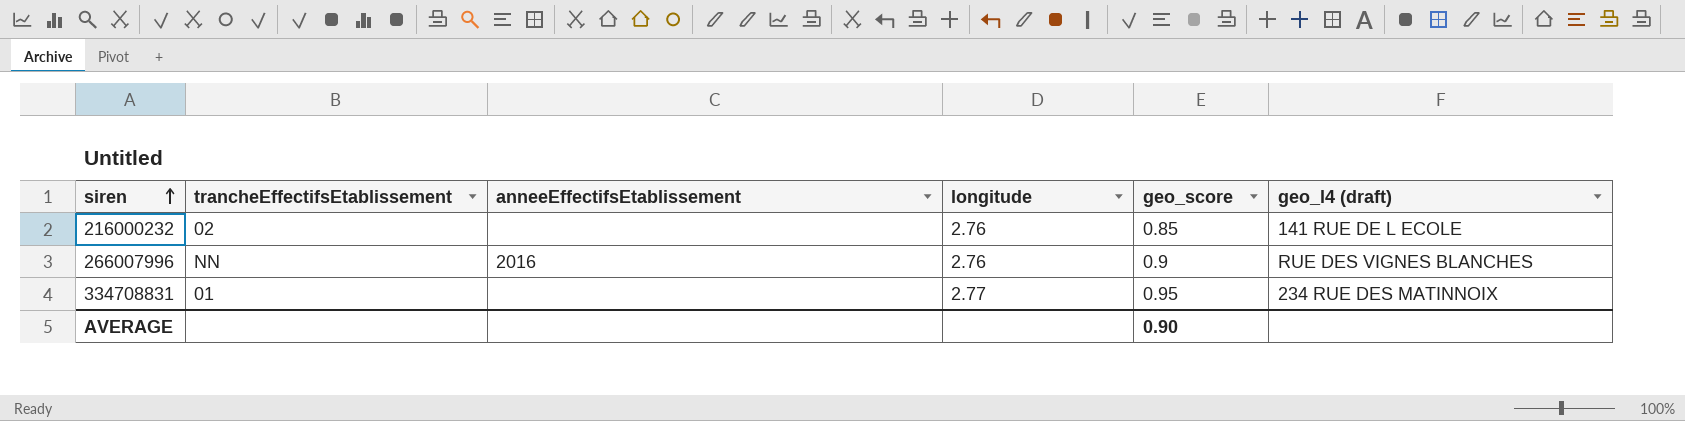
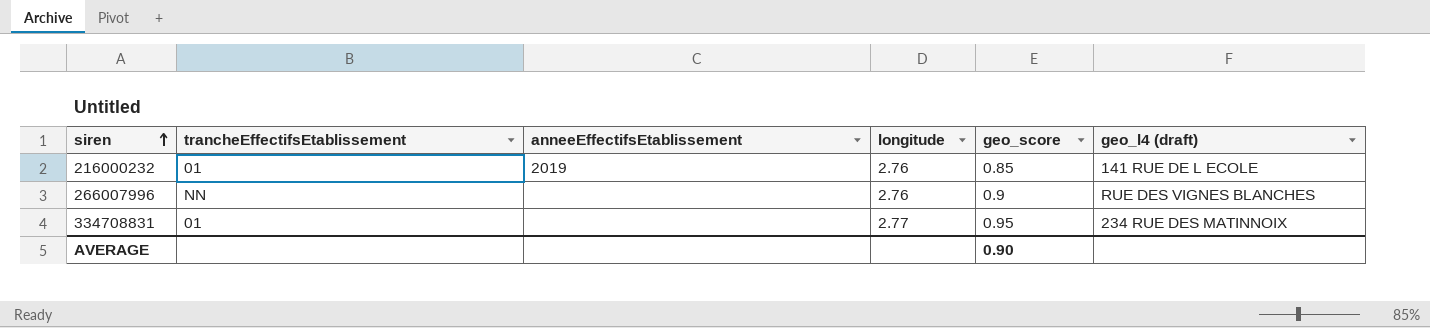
216000232 | trancheEffectifsEtablissement: 02 -> 01
216000232 | anneeEffectifsEtablissement: none -> 2019
266007996 | anneeEffectifsEtablissement: 2016 -> none

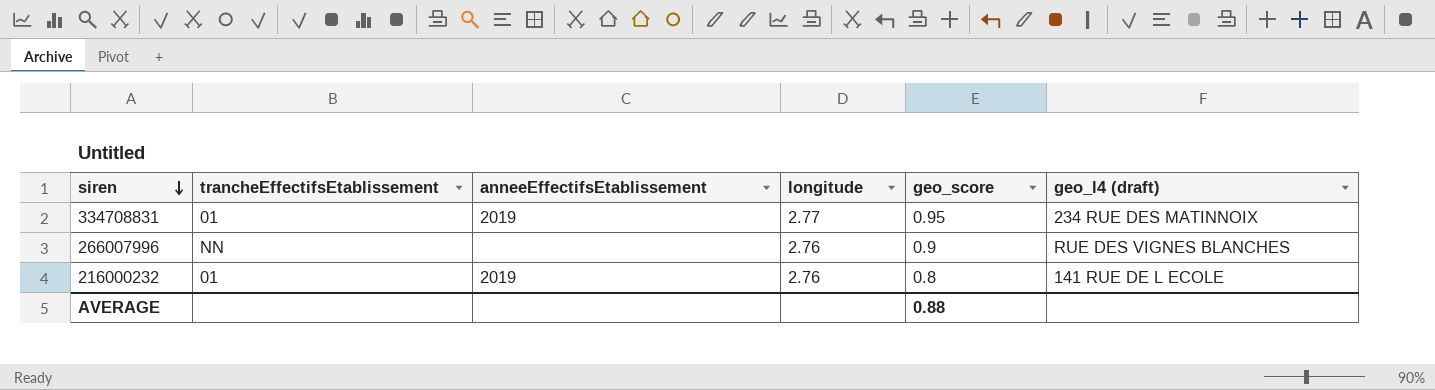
row order: siren ascending -> siren descending
334708831 | anneeEffectifsEtablissement: none -> 2019
216000232 | geo_score: 0.85 -> 0.8
AVERAGE | geo_score: 0.90 -> 0.88

